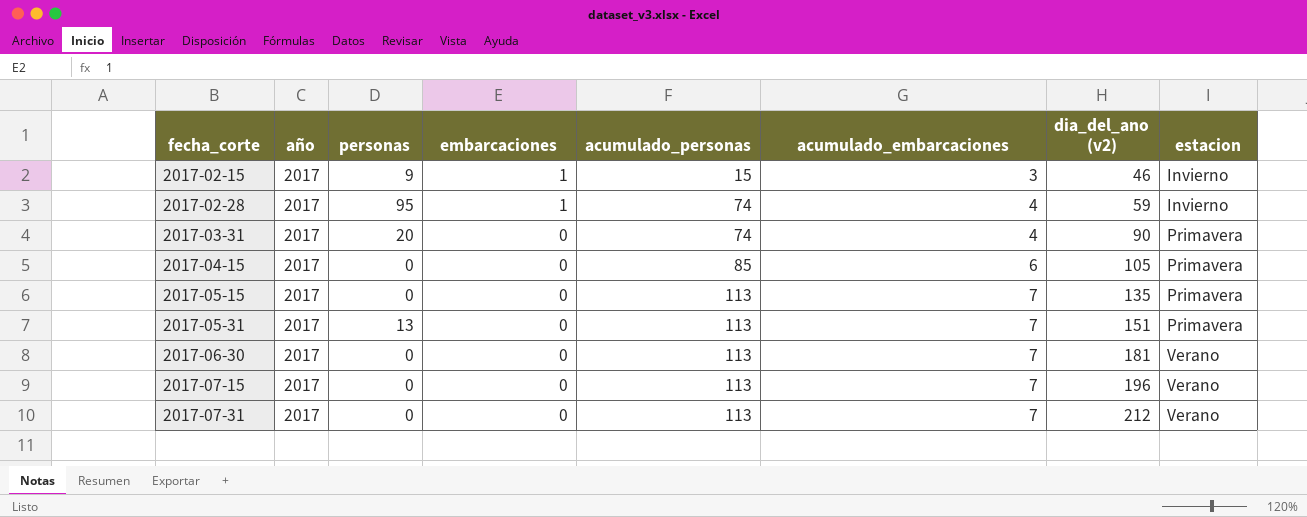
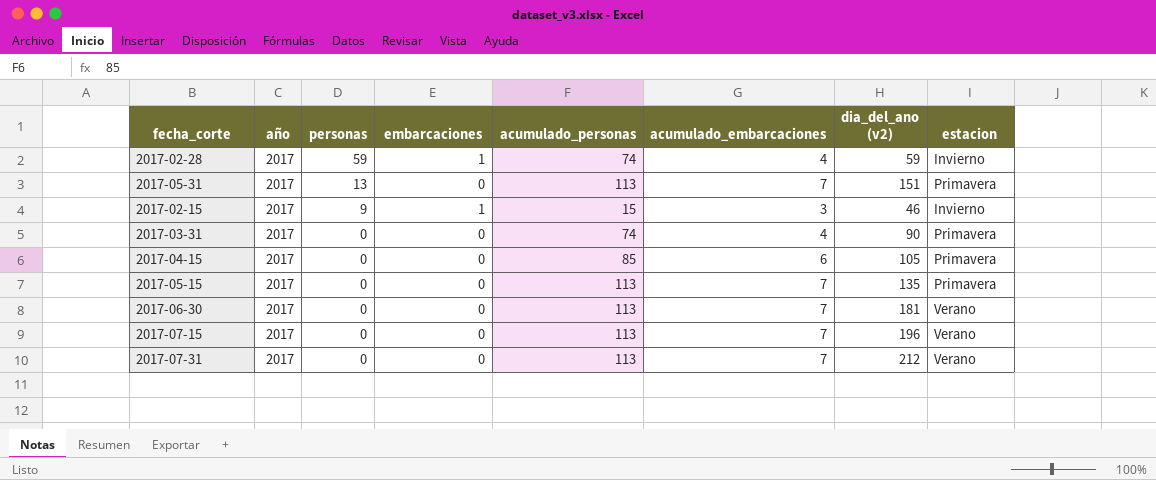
row order: fecha_corte ascending -> personas descending
2017-02-28 | personas: 95 -> 59
2017-03-31 | personas: 20 -> 0

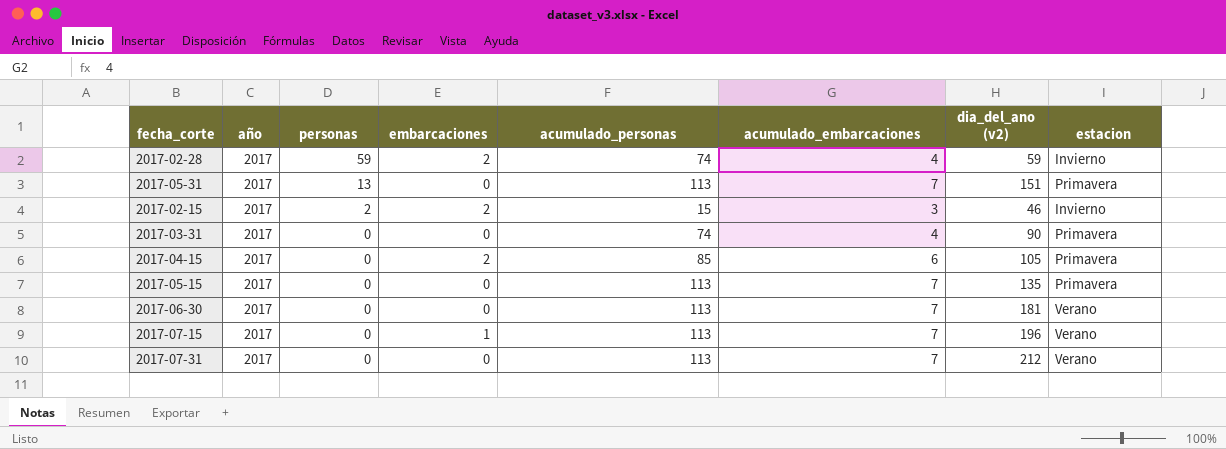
2017-02-28 | embarcaciones: 1 -> 2
2017-02-15 | personas: 9 -> 2
2017-02-15 | embarcaciones: 1 -> 2
2017-04-15 | embarcaciones: 0 -> 2
2017-07-15 | embarcaciones: 0 -> 1

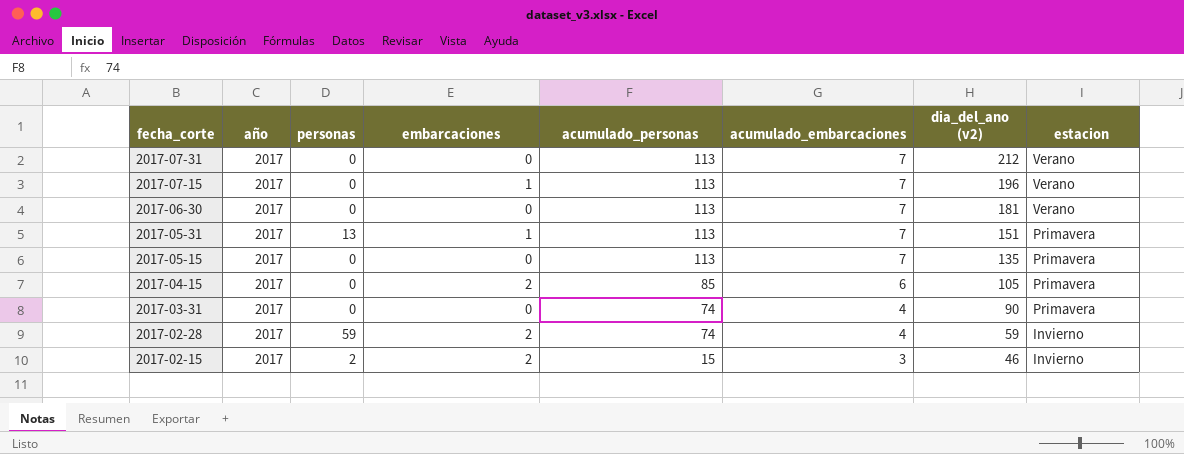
row order: personas descending -> fecha_corte descending
2017-05-31 | embarcaciones: 0 -> 1

